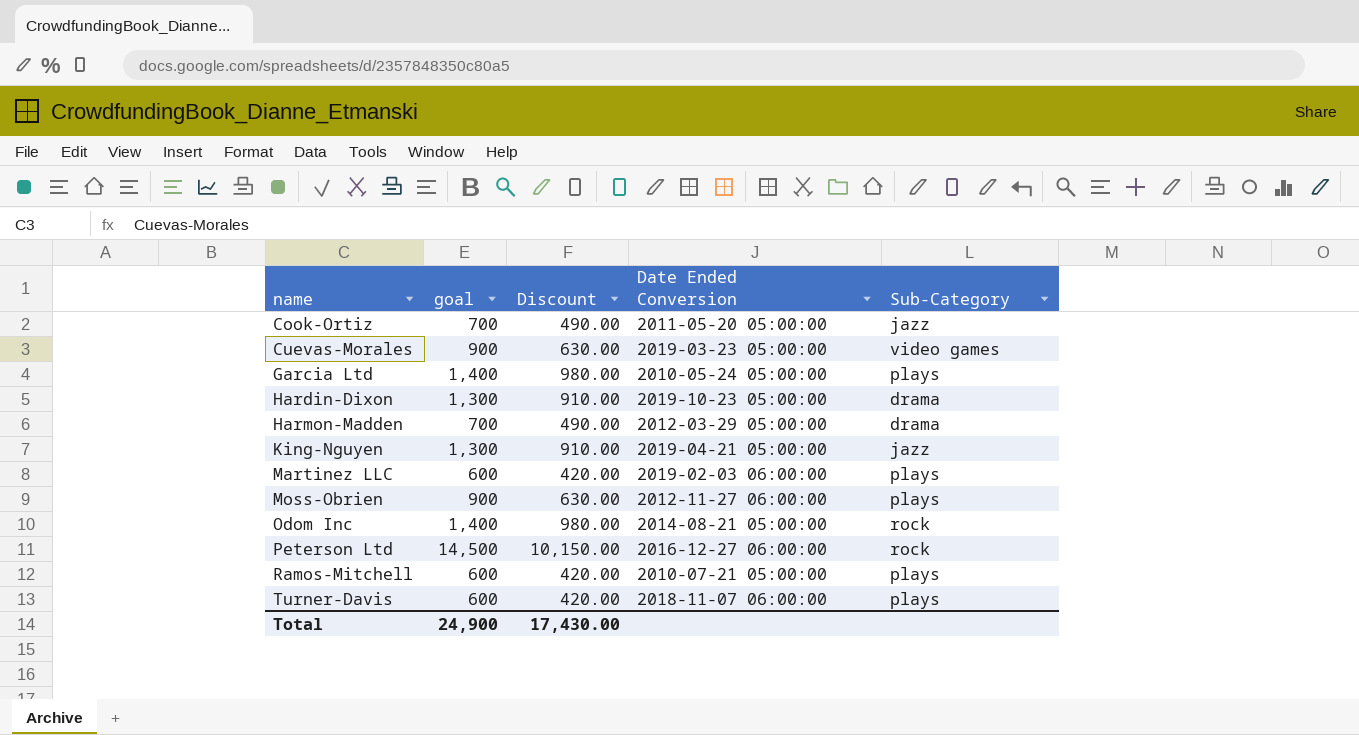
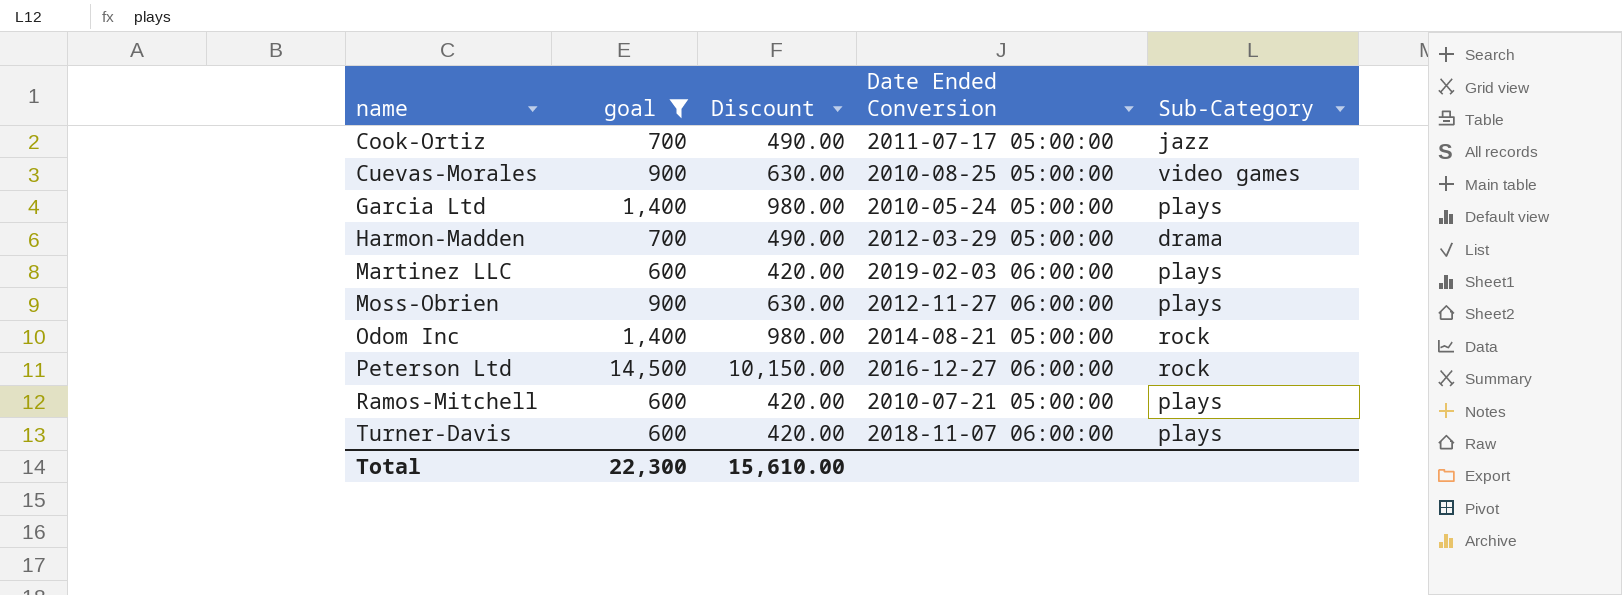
filter: none -> goal != 1,300
Cook-Ortiz | Date Ended Conversion: 2011-05-20 05:00:00 -> 2011-07-17 05:00:00
Cuevas-Morales | Date Ended Conversion: 2019-03-23 05:00:00 -> 2010-08-25 05:00:00
Total | goal: 24,900 -> 22,300
Total | Discount: 17,430.00 -> 15,610.00

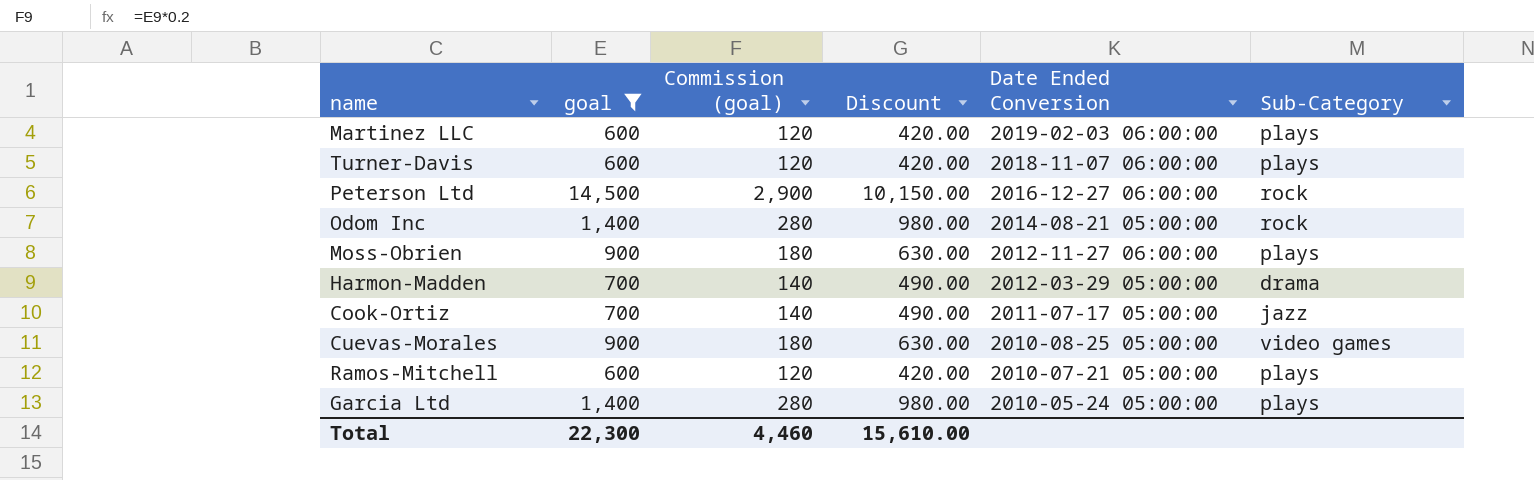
row order: name ascending -> Date Ended Conversion descending
column Commission (goal) | formula: none -> [goal] * 0.2

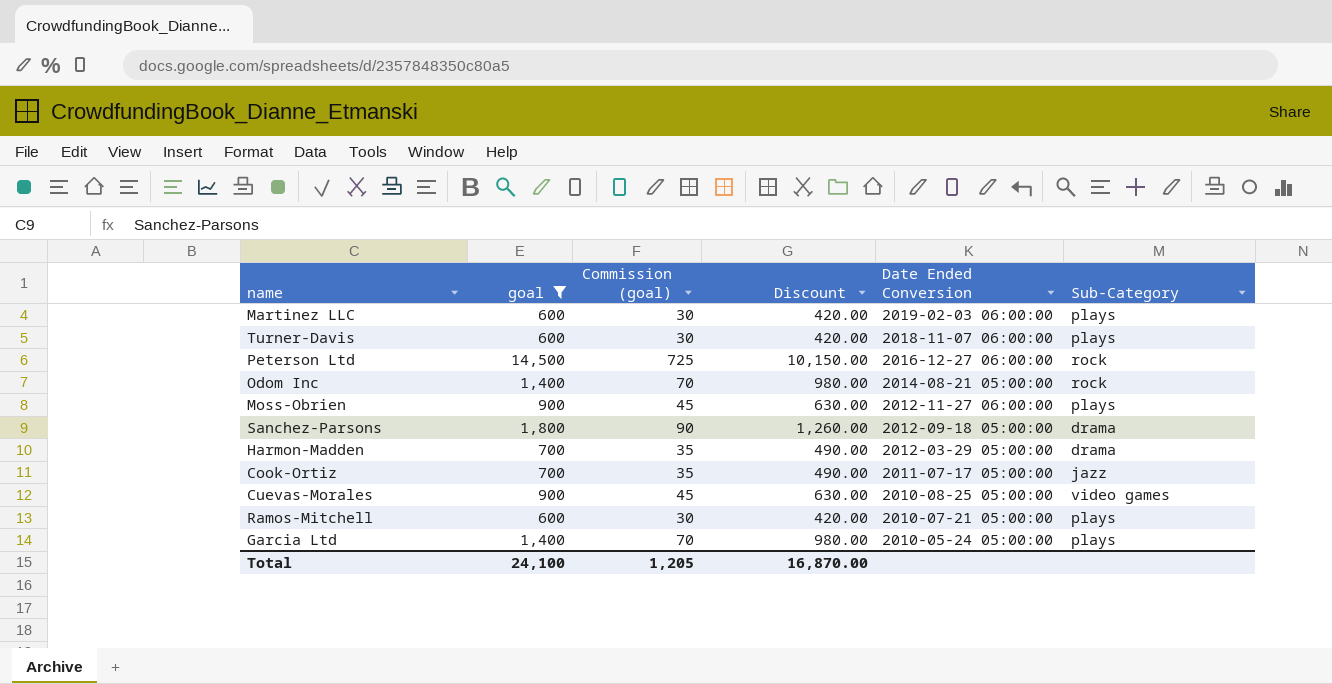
column Commission (goal) | formula: [goal] * 0.2 -> [goal] * 0.05
row Sanchez-Parsons: none -> 1,800 | 90 | 1,260.00 | 2012-09-18 05:00:00 | drama
Total | goal: 22,300 -> 24,100
Total | Commission (goal): 4,460 -> 1,205
Total | Discount: 15,610.00 -> 16,870.00

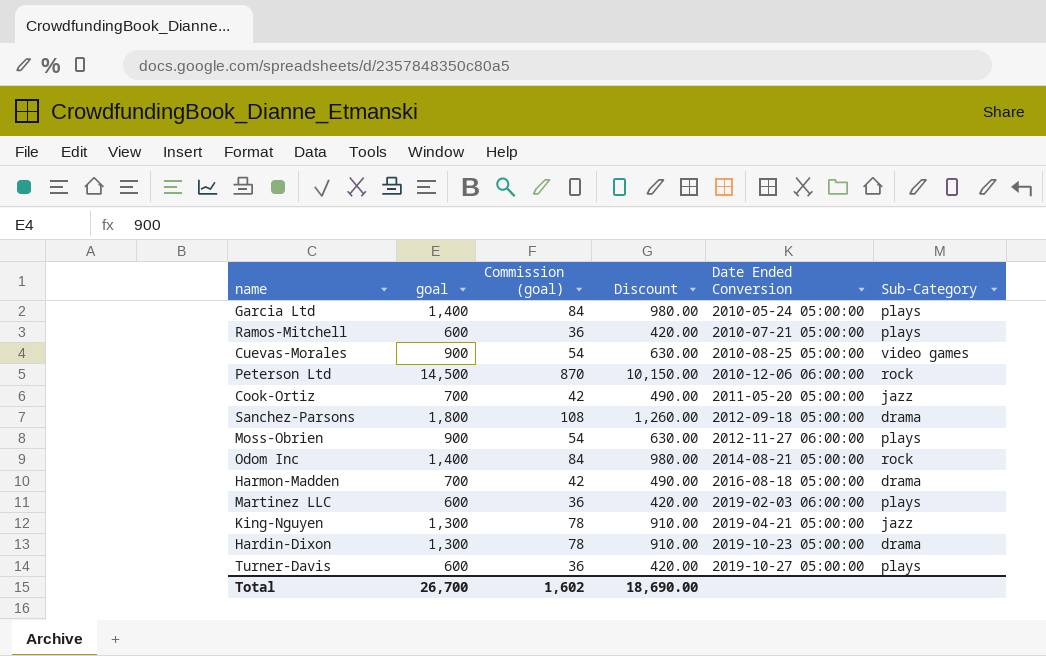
filter: goal != 1,300 -> none
row order: Date Ended Conversion descending -> Date Ended Conversion ascending
column Commission (goal) | formula: [goal] * 0.05 -> [goal] * 0.06
Peterson Ltd | Date Ended Conversion: 2016-12-27 06:00:00 -> 2010-12-06 06:00:00
Cook-Ortiz | Date Ended Conversion: 2011-07-17 05:00:00 -> 2011-05-20 05:00:00
Harmon-Madden | Date Ended Conversion: 2012-03-29 05:00:00 -> 2016-08-18 05:00:00
Turner-Davis | Date Ended Conversion: 2018-11-07 06:00:00 -> 2019-10-27 05:00:00
Total | goal: 24,100 -> 26,700
Total | Commission (goal): 1,205 -> 1,602
Total | Discount: 16,870.00 -> 18,690.00

